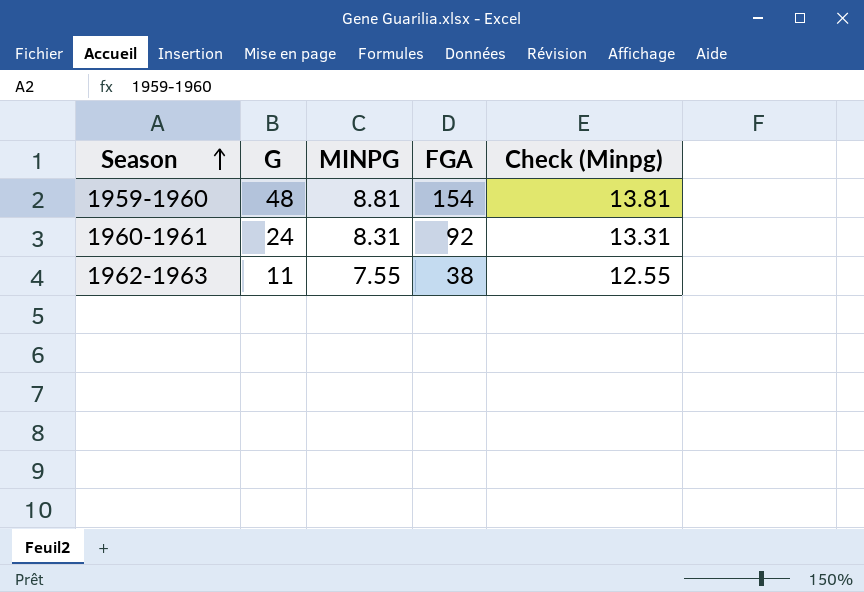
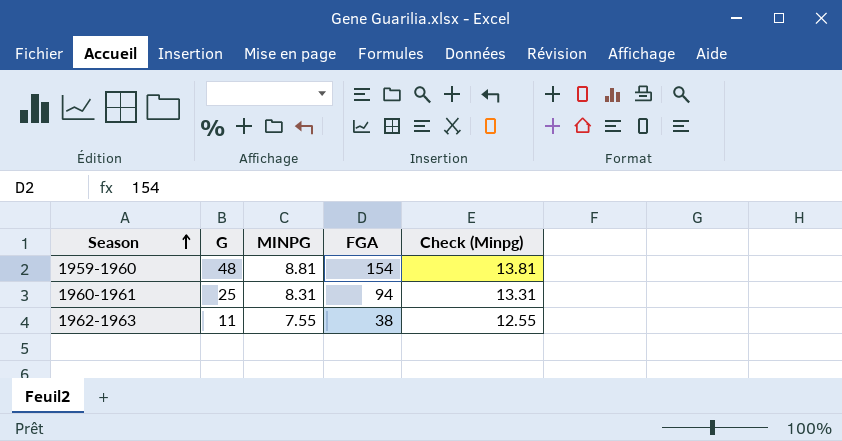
1960-1961 | G: 24 -> 25
1960-1961 | FGA: 92 -> 94

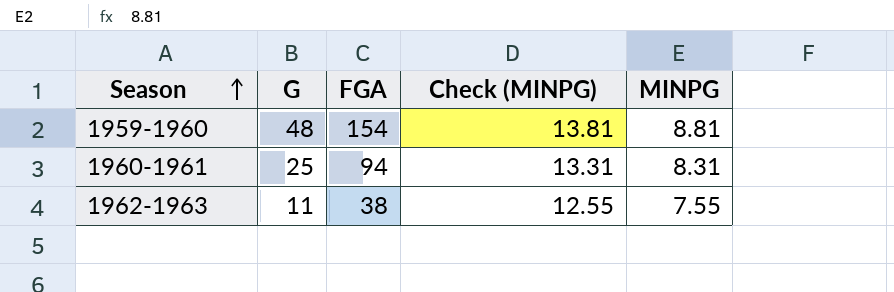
column name: Check (Minpg) -> Check (MINPG)
column MINPG | position: 3 -> 5

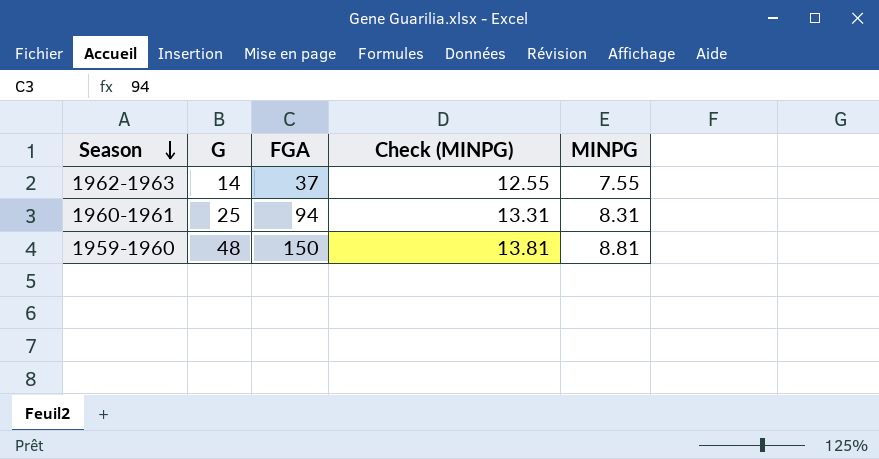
row order: Season ascending -> Season descending
1962-1963 | G: 11 -> 14
1962-1963 | FGA: 38 -> 37
1959-1960 | FGA: 154 -> 150

